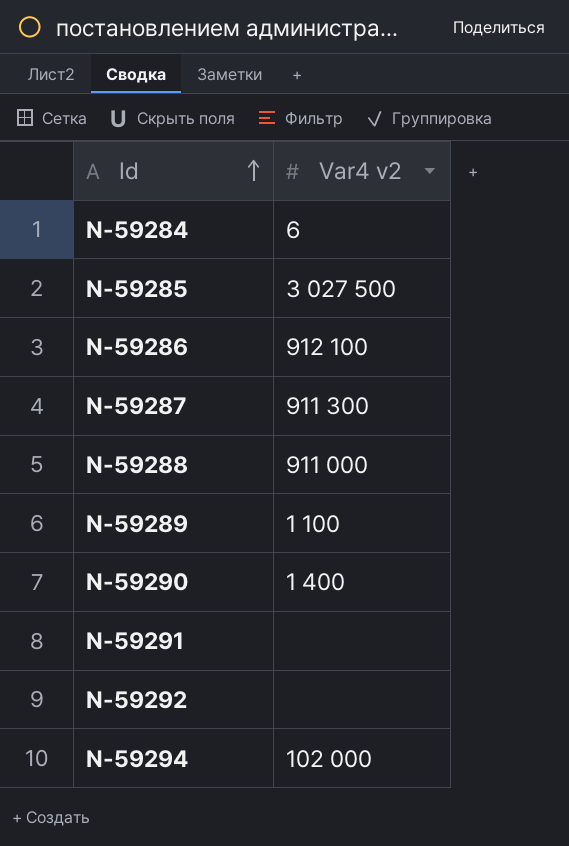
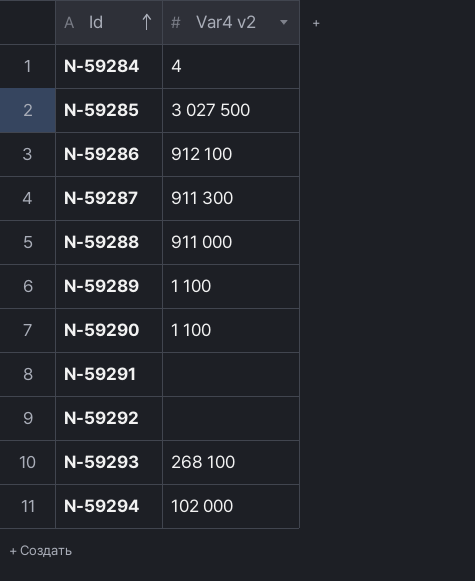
N-59284 | Var4 v2: 6 -> 4
N-59290 | Var4 v2: 1 400 -> 1 100
row N-59293: none -> 268 100

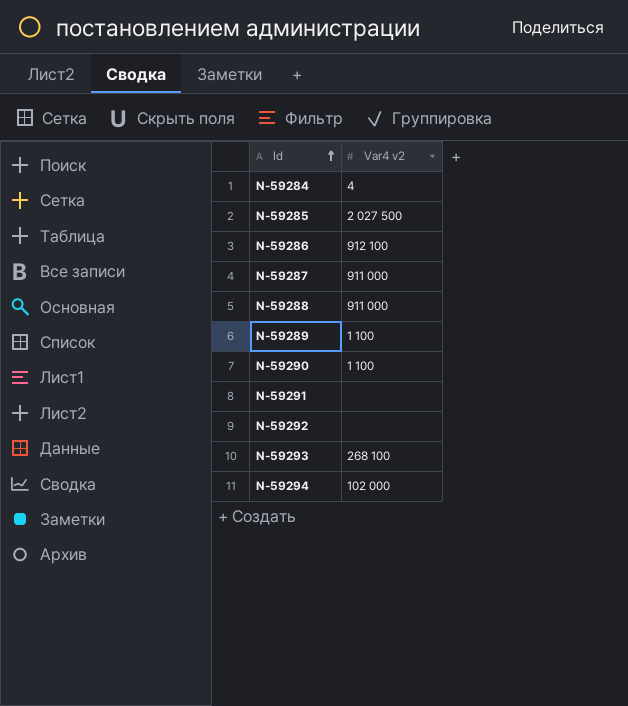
N-59285 | Var4 v2: 3 027 500 -> 2 027 500
N-59287 | Var4 v2: 911 300 -> 911 000

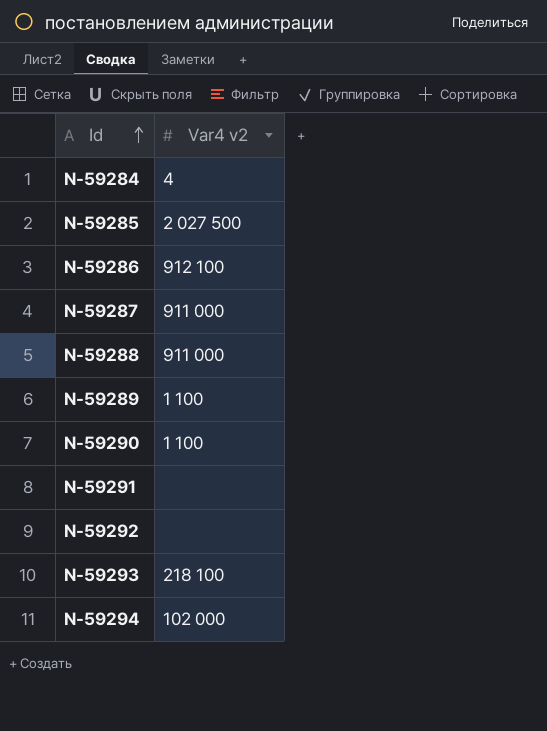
N-59293 | Var4 v2: 268 100 -> 218 100

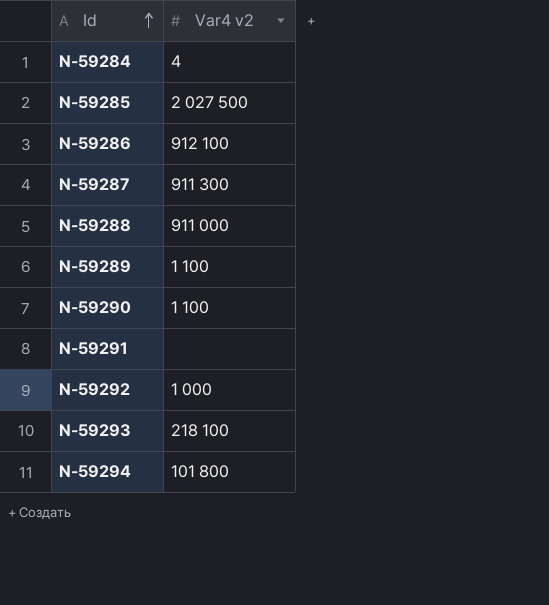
N-59287 | Var4 v2: 911 000 -> 911 300
N-59292 | Var4 v2: none -> 1 000
N-59294 | Var4 v2: 102 000 -> 101 800

